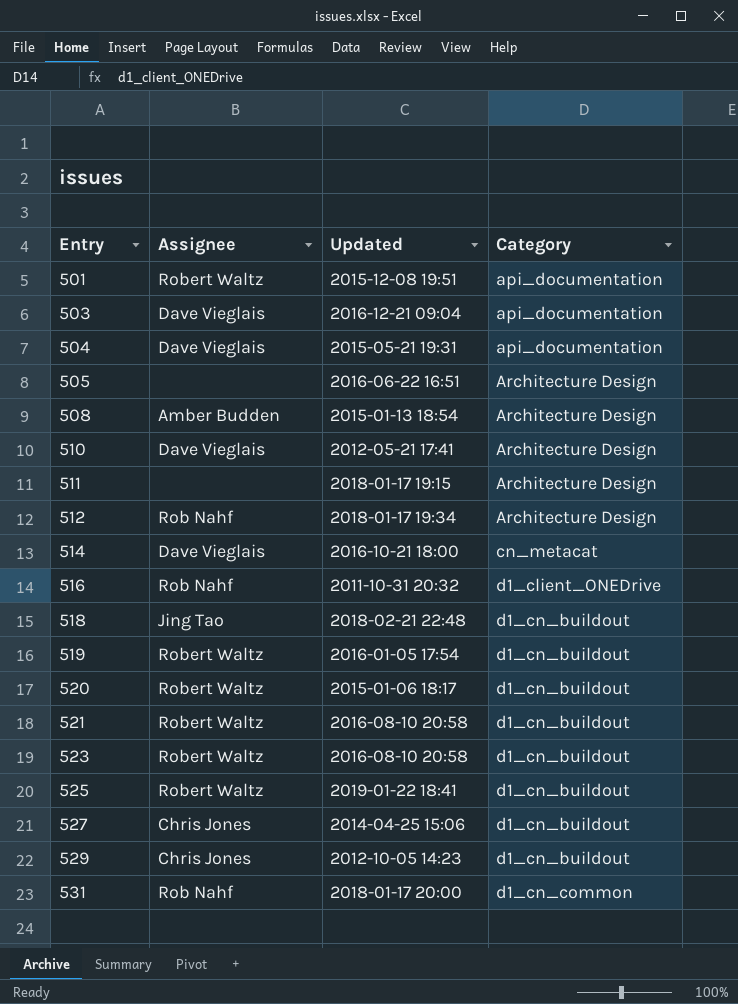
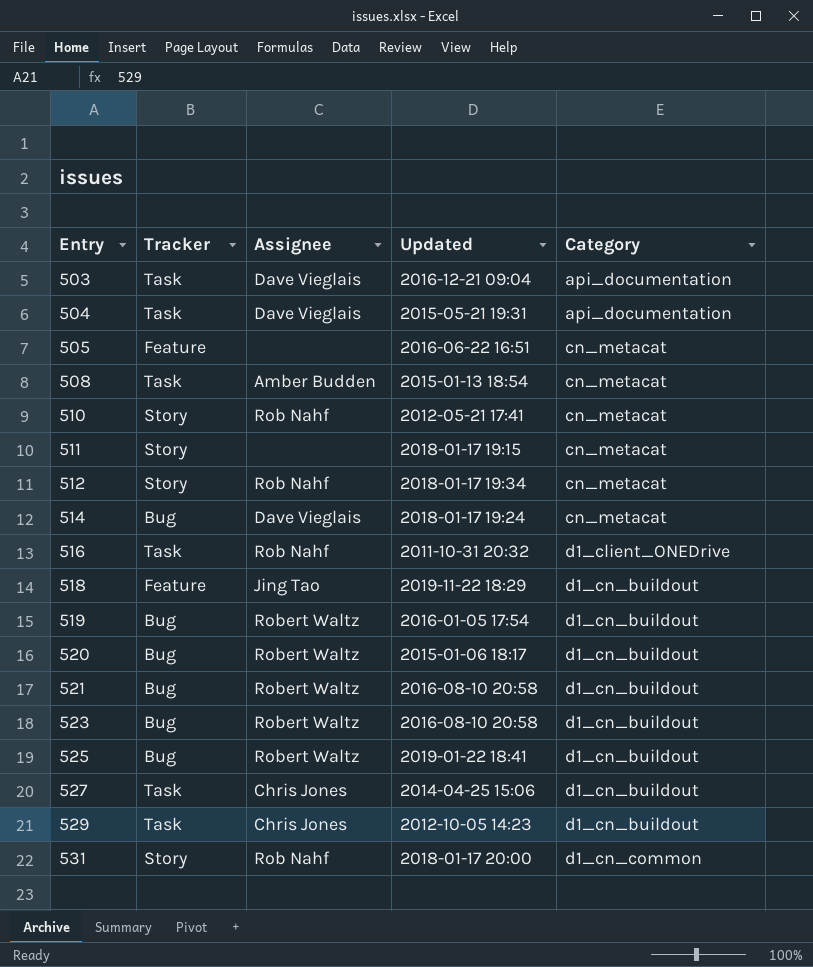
column Tracker | position: none -> 2
row 501: Robert Waltz | 2015-12-08 19:51 | api_documentation -> none
505 | Category: Architecture Design -> cn_metacat
508 | Category: Architecture Design -> cn_metacat
510 | Assignee: Dave Vieglais -> Rob Nahf
510 | Category: Architecture Design -> cn_metacat
511 | Category: Architecture Design -> cn_metacat
512 | Category: Architecture Design -> cn_metacat
514 | Updated: 2016-10-21 18:00 -> 2018-01-17 19:24
518 | Updated: 2018-02-21 22:48 -> 2019-11-22 18:29

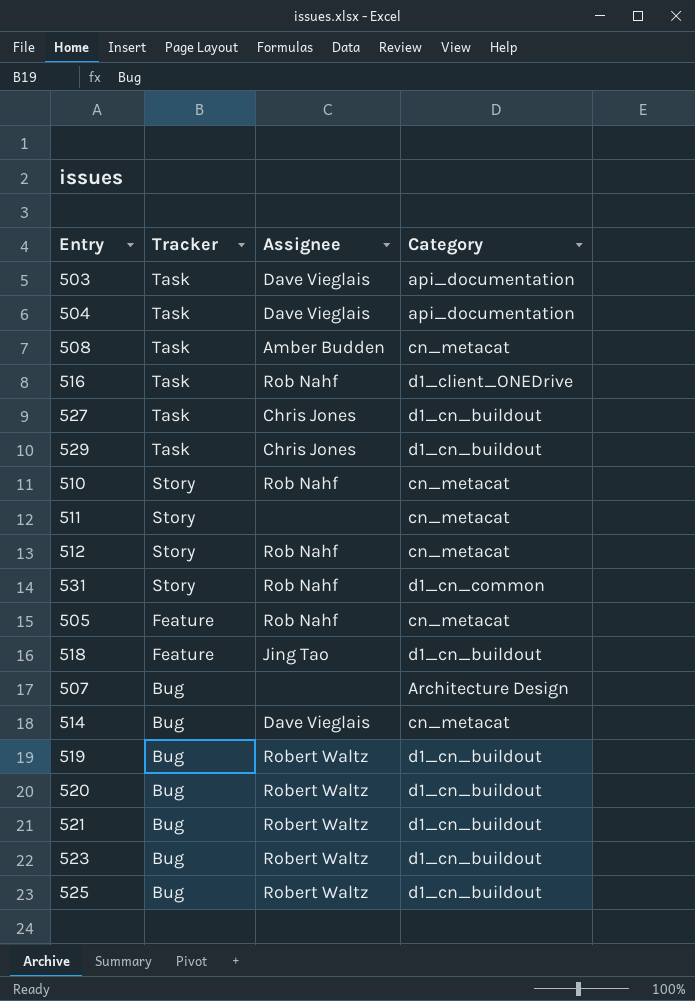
row order: Entry ascending -> Tracker descending
column Updated | position: 4 -> none
505 | Assignee: none -> Rob Nahf
row 507: none -> Bug | none | Architecture Design

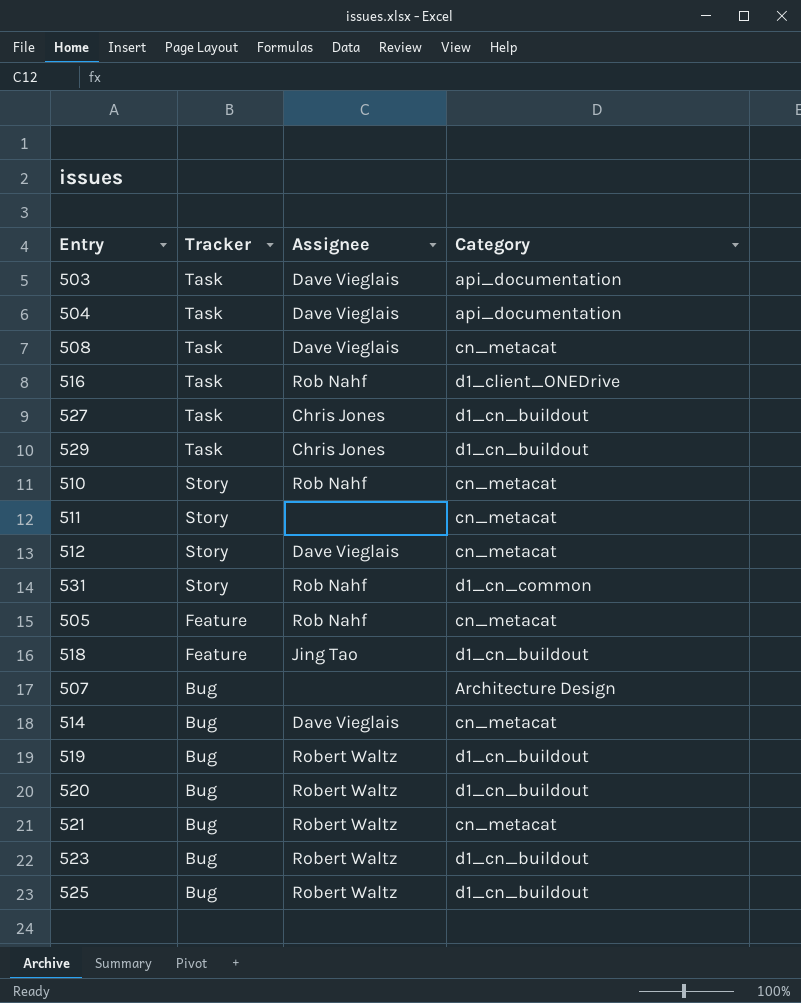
508 | Assignee: Amber Budden -> Dave Vieglais
512 | Assignee: Rob Nahf -> Dave Vieglais
521 | Category: d1_cn_buildout -> cn_metacat

